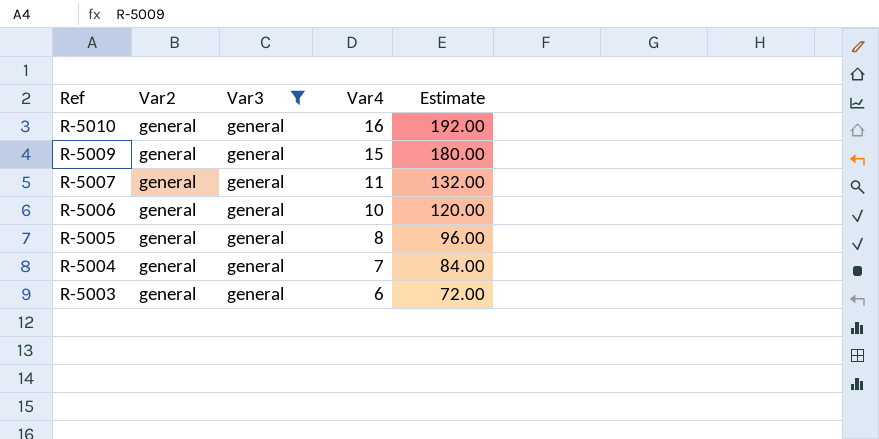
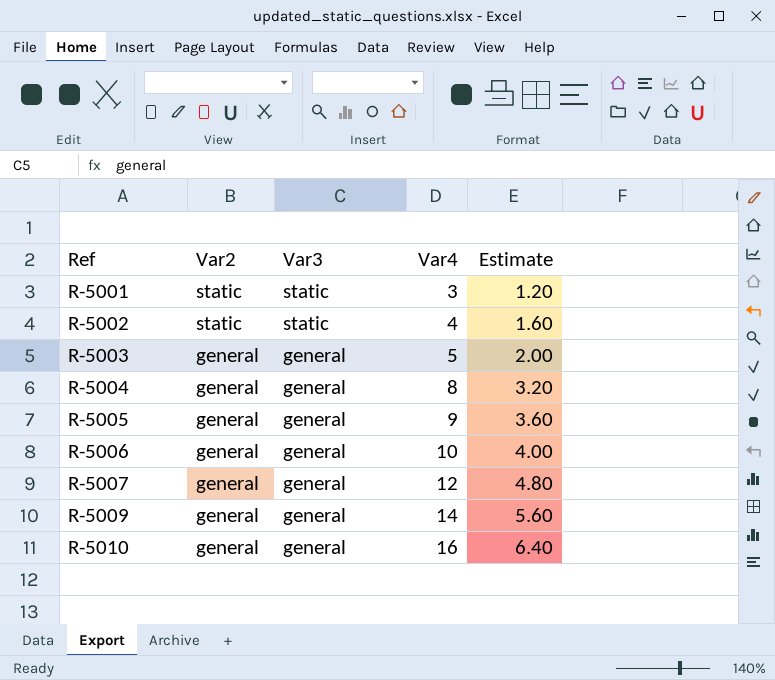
filter: Var3 = general -> none
row order: Ref descending -> Ref ascending
column Estimate | formula: [Var4] * 12 -> [Var4] * 0.4
R-5003 | Var4: 6 -> 5
R-5004 | Var4: 7 -> 8
R-5005 | Var4: 8 -> 9
R-5007 | Var4: 11 -> 12
R-5009 | Var4: 15 -> 14

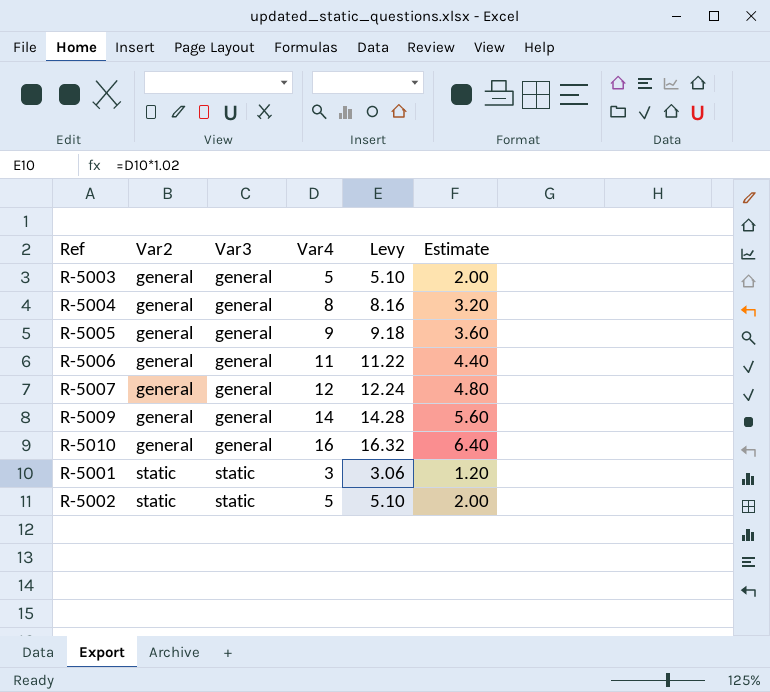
row order: Ref ascending -> Var2 ascending
column Levy | formula: none -> [Var4] * 1.02
R-5006 | Var4: 10 -> 11
R-5006 | Estimate: 4.00 -> 4.40
R-5002 | Var4: 4 -> 5
R-5002 | Estimate: 1.60 -> 2.00

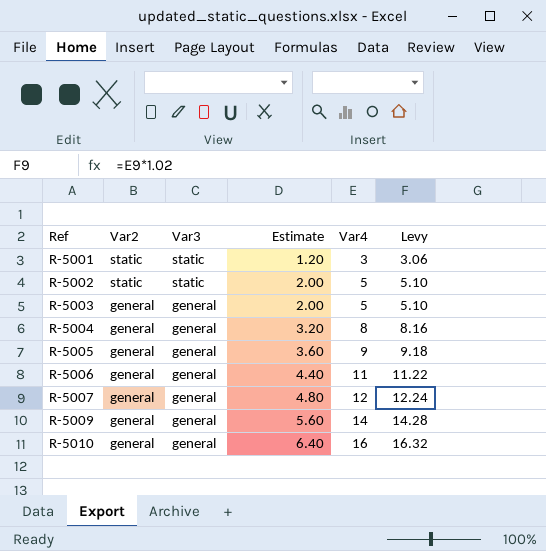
row order: Var2 ascending -> Ref ascending
column Estimate | position: 6 -> 4

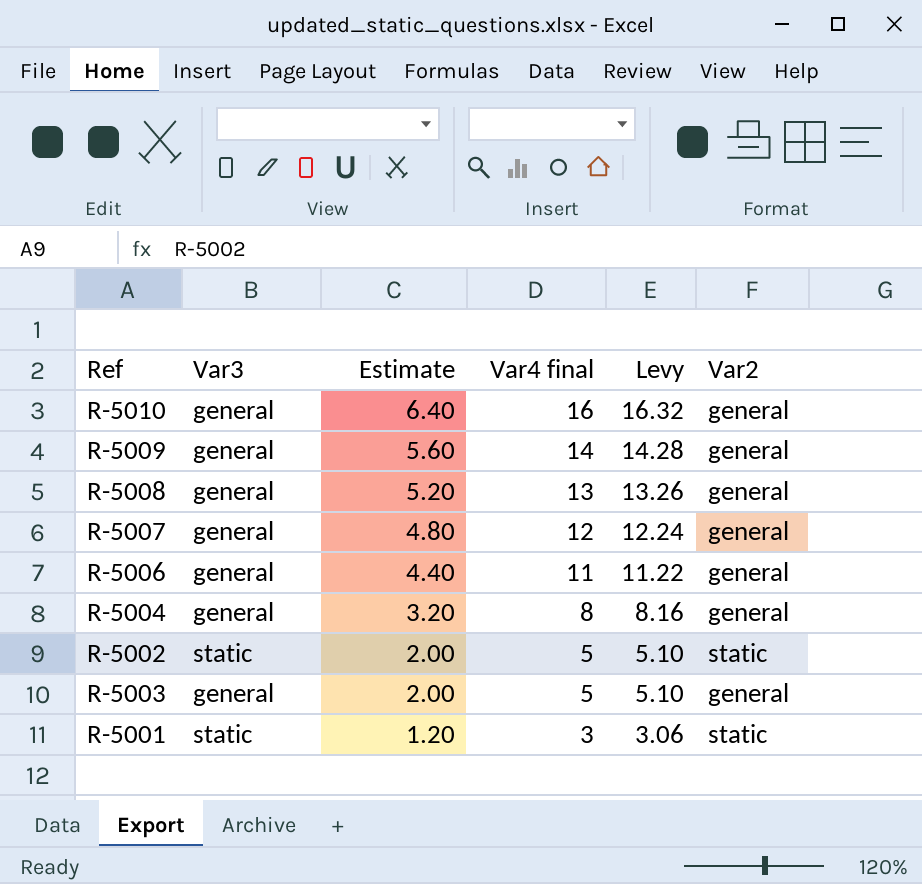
row order: Ref ascending -> Estimate descending
column name: Var4 -> Var4 final
column Var2 | position: 2 -> 6
row R-5005: general | general | 3.60 | 9 | 9.18 -> none
row R-5008: none -> general | 5.20 | 13 | 13.26 | general

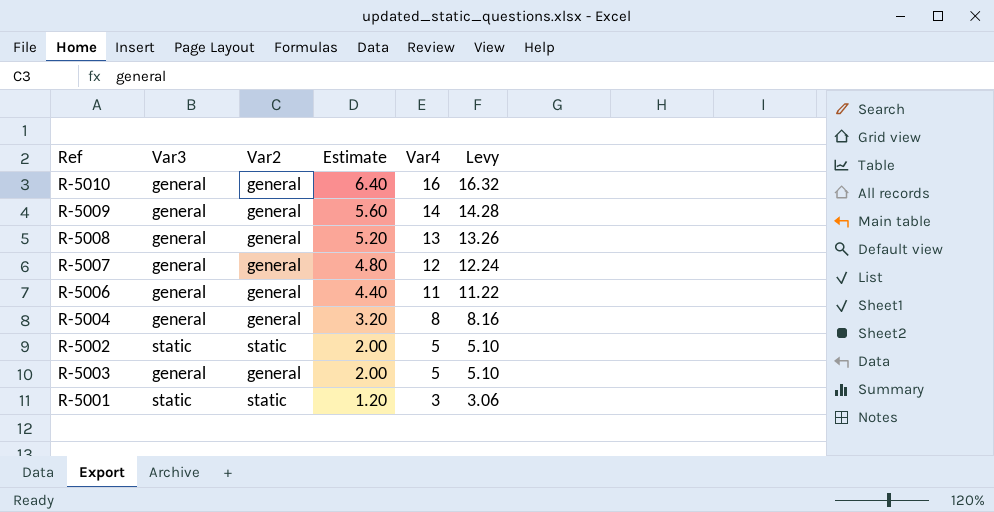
column Var2 | position: 6 -> 3
column name: Var4 final -> Var4

